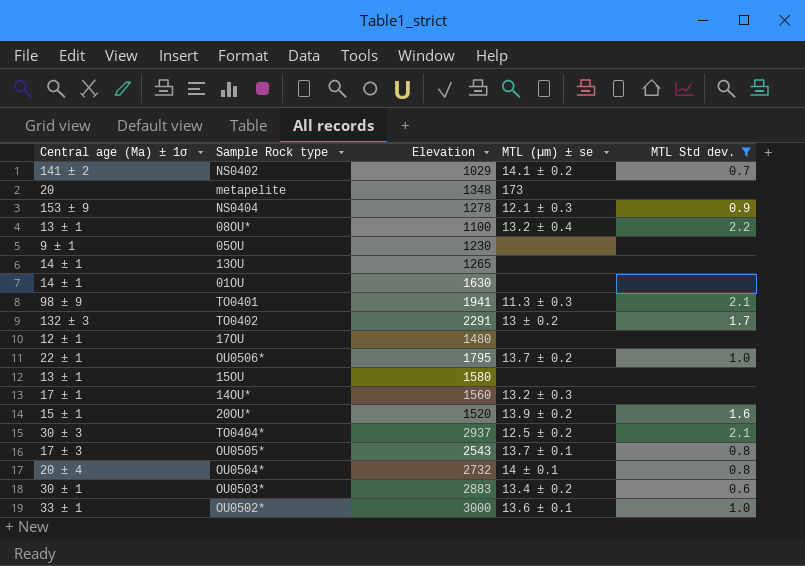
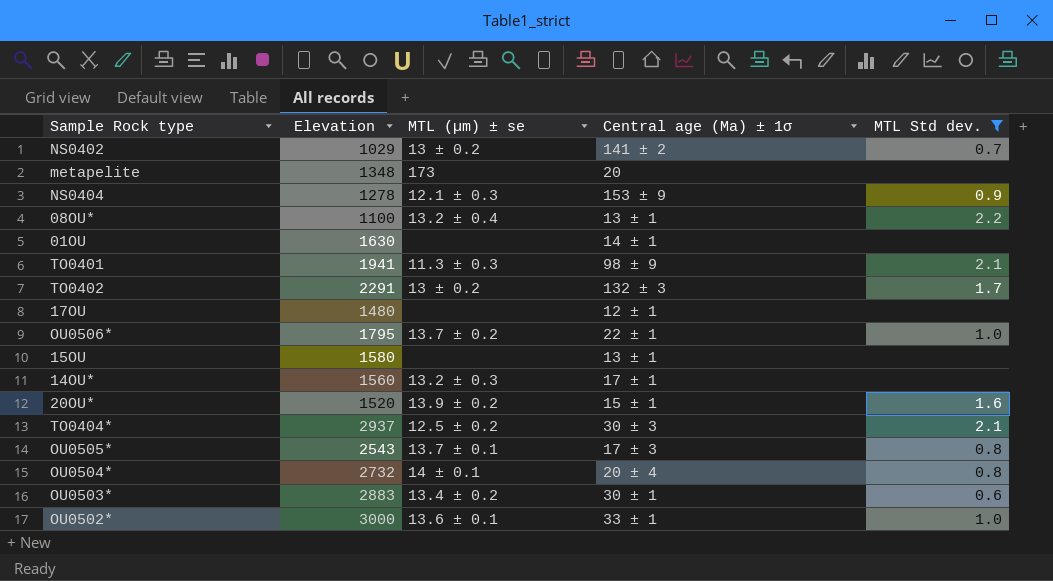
column Central age (Ma) ± 1σ | position: 1 -> 4
row 05OU: 9 ± 1 | 1230 | none | none -> none
row 13OU: 14 ± 1 | 1265 | none | none -> none
NS0402 | MTL (µm) ± se: 14.1 ± 0.2 -> 13 ± 0.2

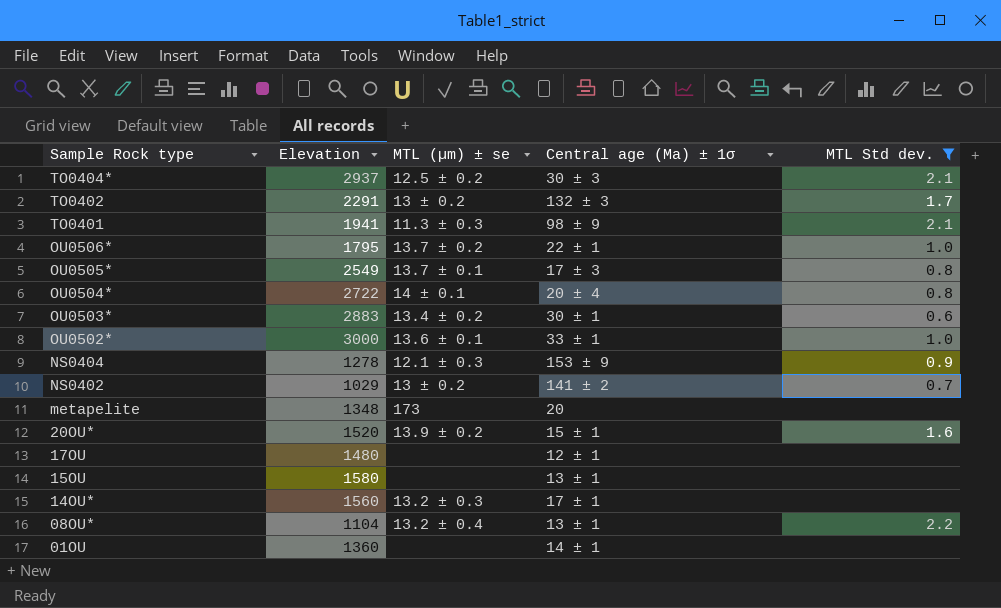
row order: none -> Sample Rock type descending
OU0505* | Elevation: 2543 -> 2549
OU0504* | Elevation: 2732 -> 2722
08OU* | Elevation: 1100 -> 1104
01OU | Elevation: 1630 -> 1360

